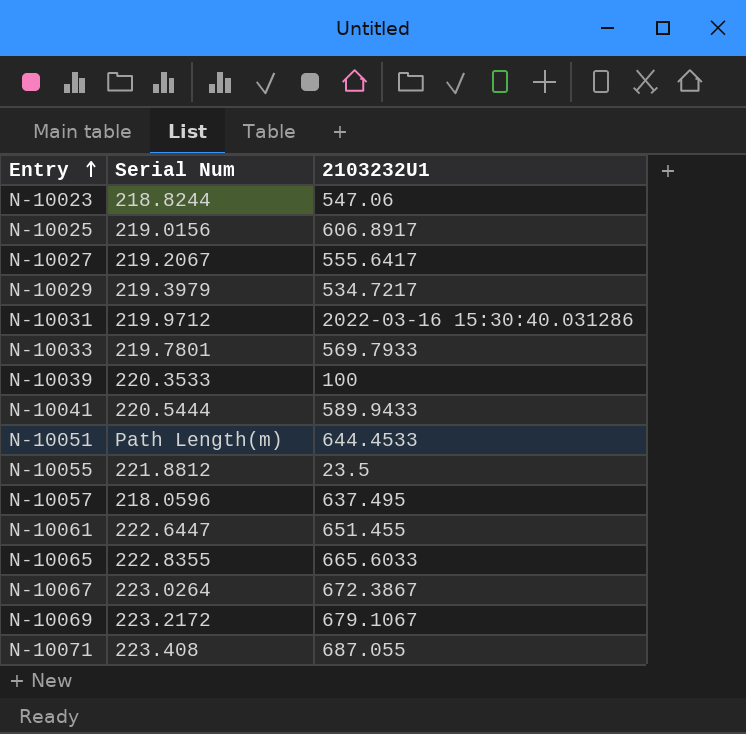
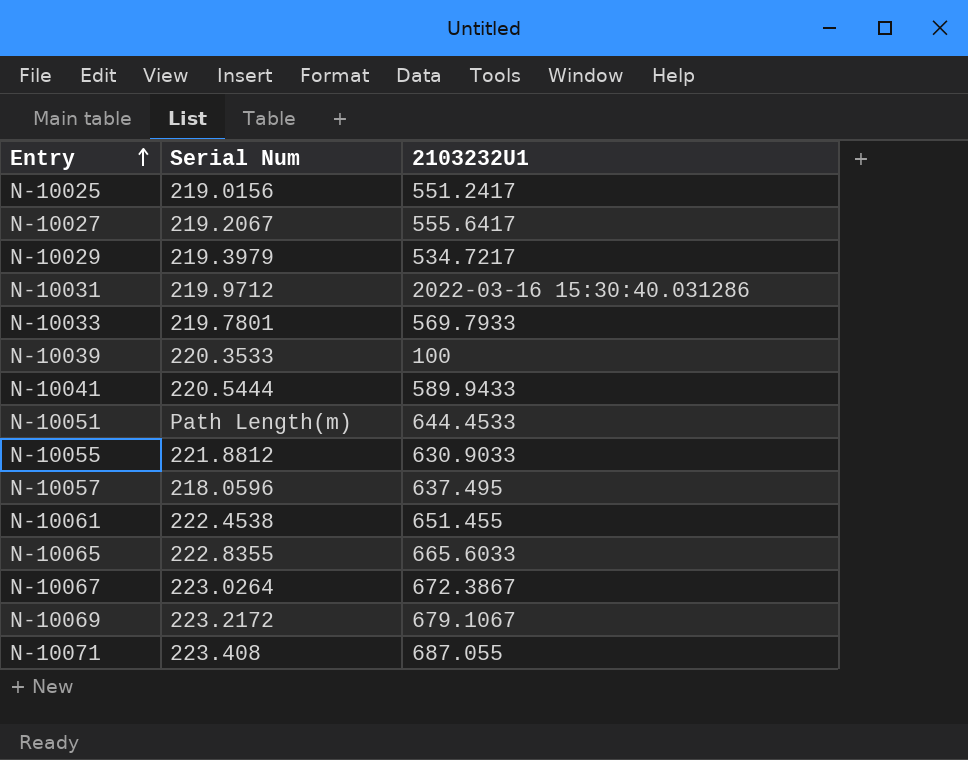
row N-10023: 218.8244 | 547.06 -> none
N-10025 | 2103232U1: 606.8917 -> 551.2417
N-10055 | 2103232U1: 23.5 -> 630.9033
N-10061 | Serial Num: 222.6447 -> 222.4538

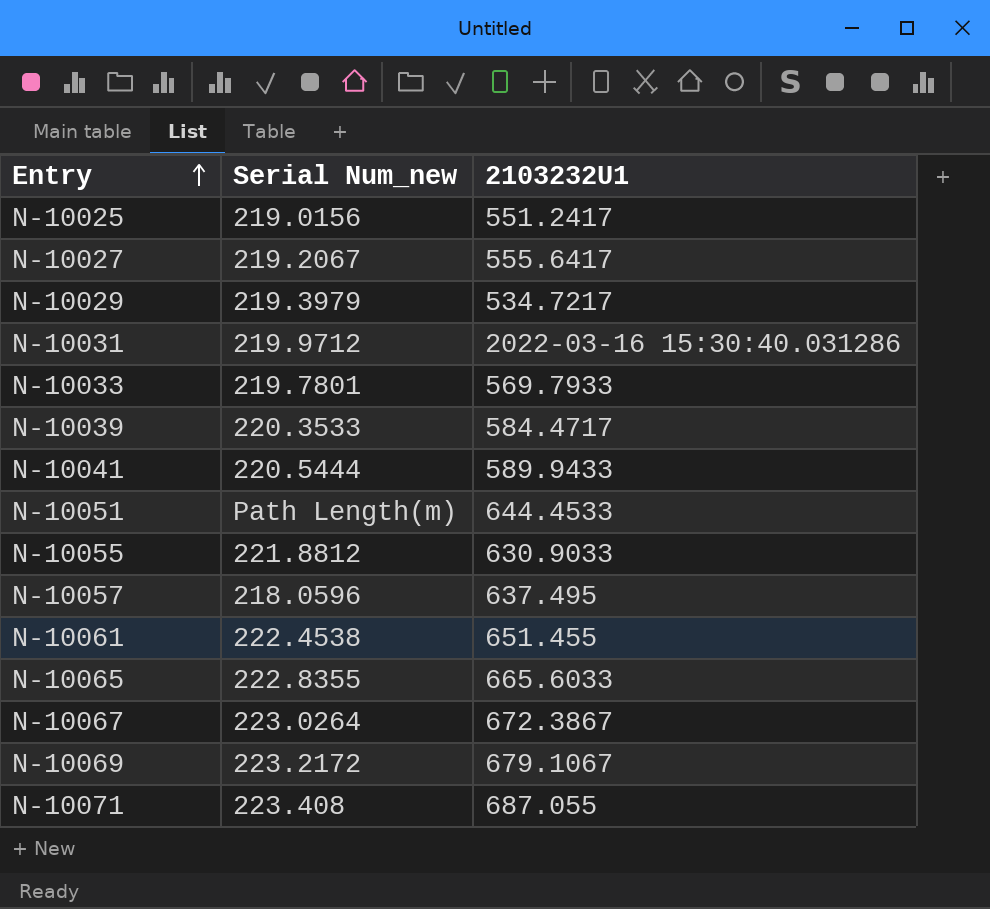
column name: Serial Num -> Serial Num_new
N-10039 | 2103232U1: 100 -> 584.4717

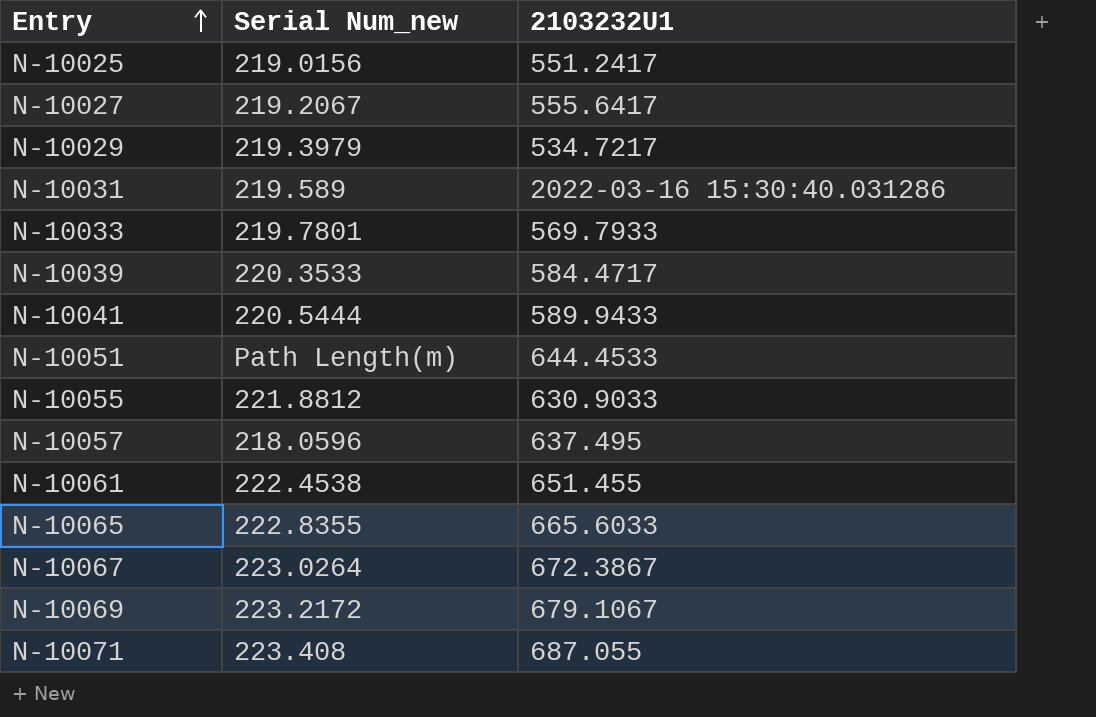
N-10031 | Serial Num_new: 219.9712 -> 219.589

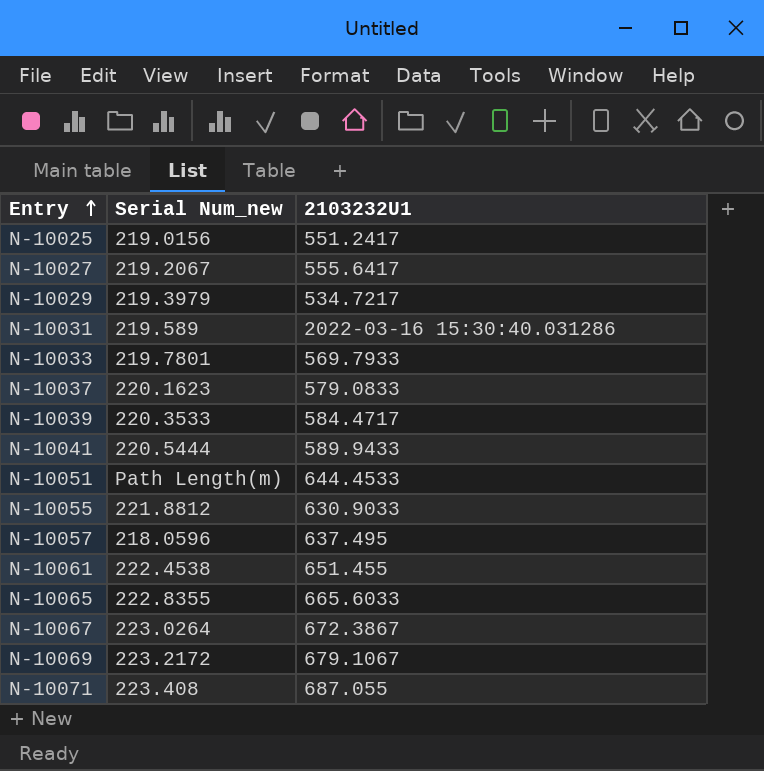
row N-10037: none -> 220.1623 | 579.0833

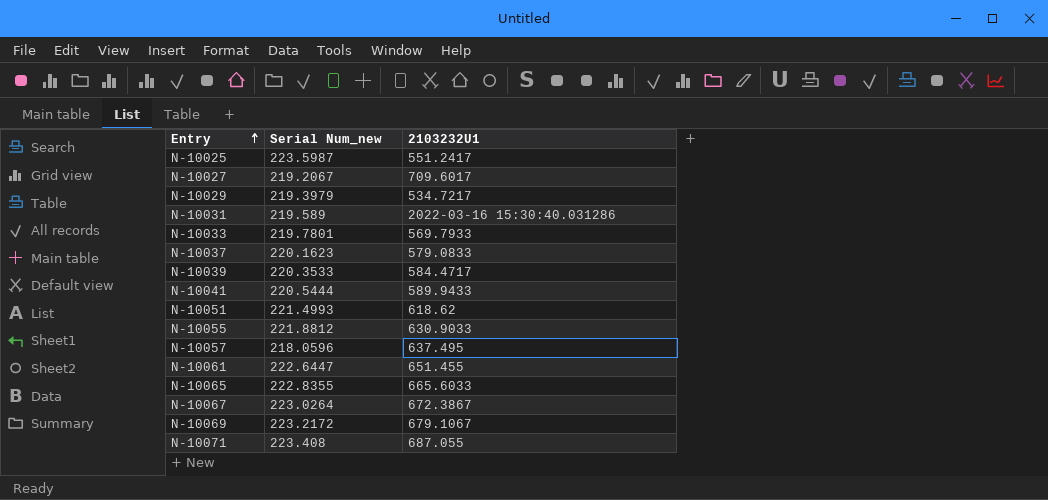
N-10025 | Serial Num_new: 219.0156 -> 223.5987
N-10027 | 2103232U1: 555.6417 -> 709.6017
N-10051 | Serial Num_new: Path Length(m) -> 221.4993
N-10051 | 2103232U1: 644.4533 -> 618.62
N-10061 | Serial Num_new: 222.4538 -> 222.6447

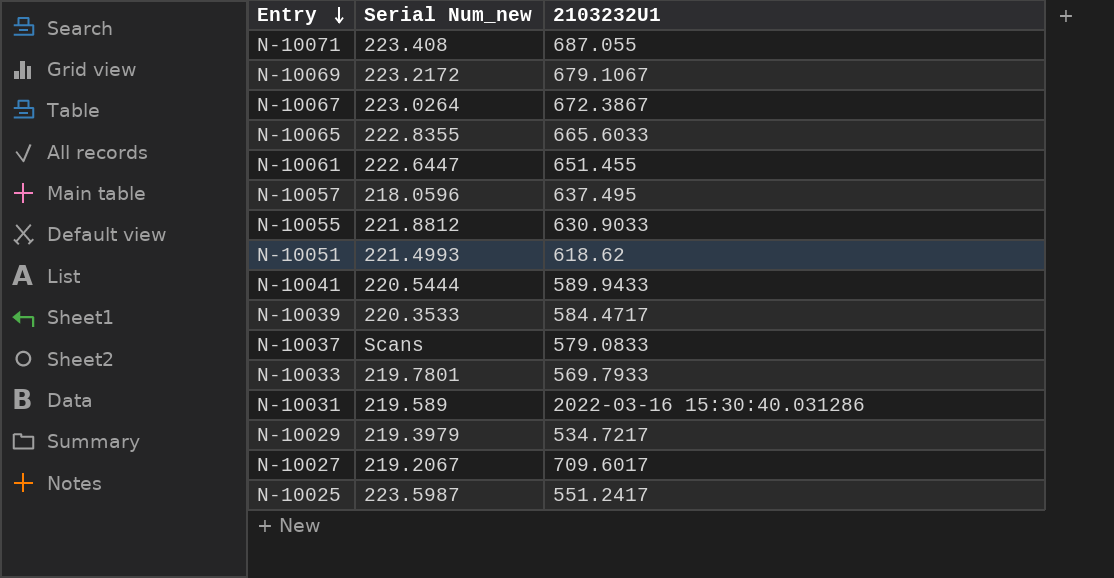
row order: Entry ascending -> Entry descending
N-10037 | Serial Num_new: 220.1623 -> Scans

